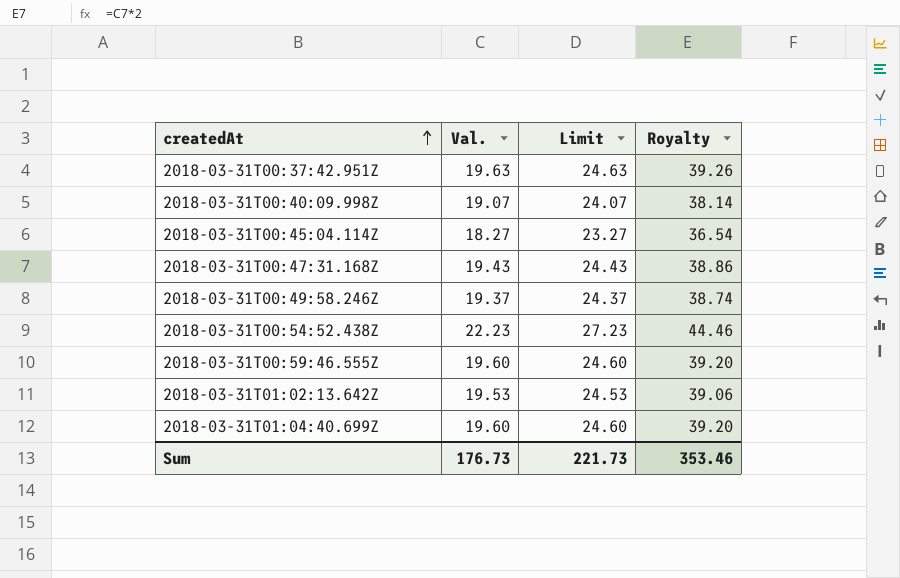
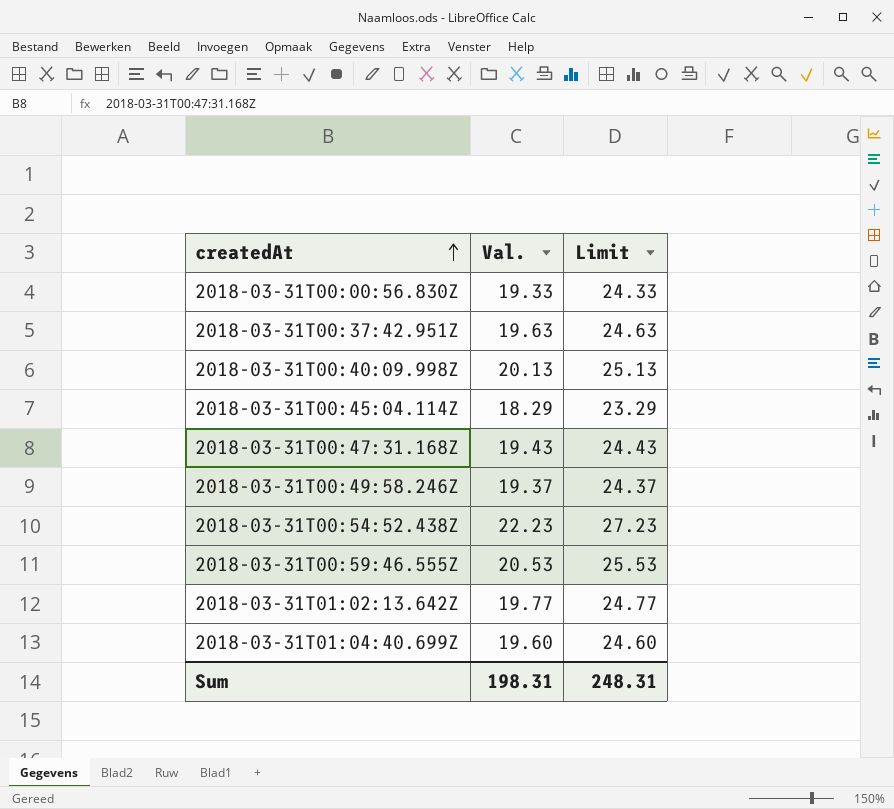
column Royalty | formula: [Val.] * 2 -> none
row 2018-03-31T00:00:56.830Z: none -> 19.33 | 24.33
2018-03-31T00:40:09.998Z | Val.: 19.07 -> 20.13
2018-03-31T00:40:09.998Z | Limit: 24.07 -> 25.13
2018-03-31T00:45:04.114Z | Val.: 18.27 -> 18.29
2018-03-31T00:45:04.114Z | Limit: 23.27 -> 23.29
2018-03-31T00:59:46.555Z | Val.: 19.60 -> 20.53
2018-03-31T00:59:46.555Z | Limit: 24.60 -> 25.53
2018-03-31T01:02:13.642Z | Val.: 19.53 -> 19.77
2018-03-31T01:02:13.642Z | Limit: 24.53 -> 24.77
Sum | Val.: 176.73 -> 198.31
Sum | Limit: 221.73 -> 248.31

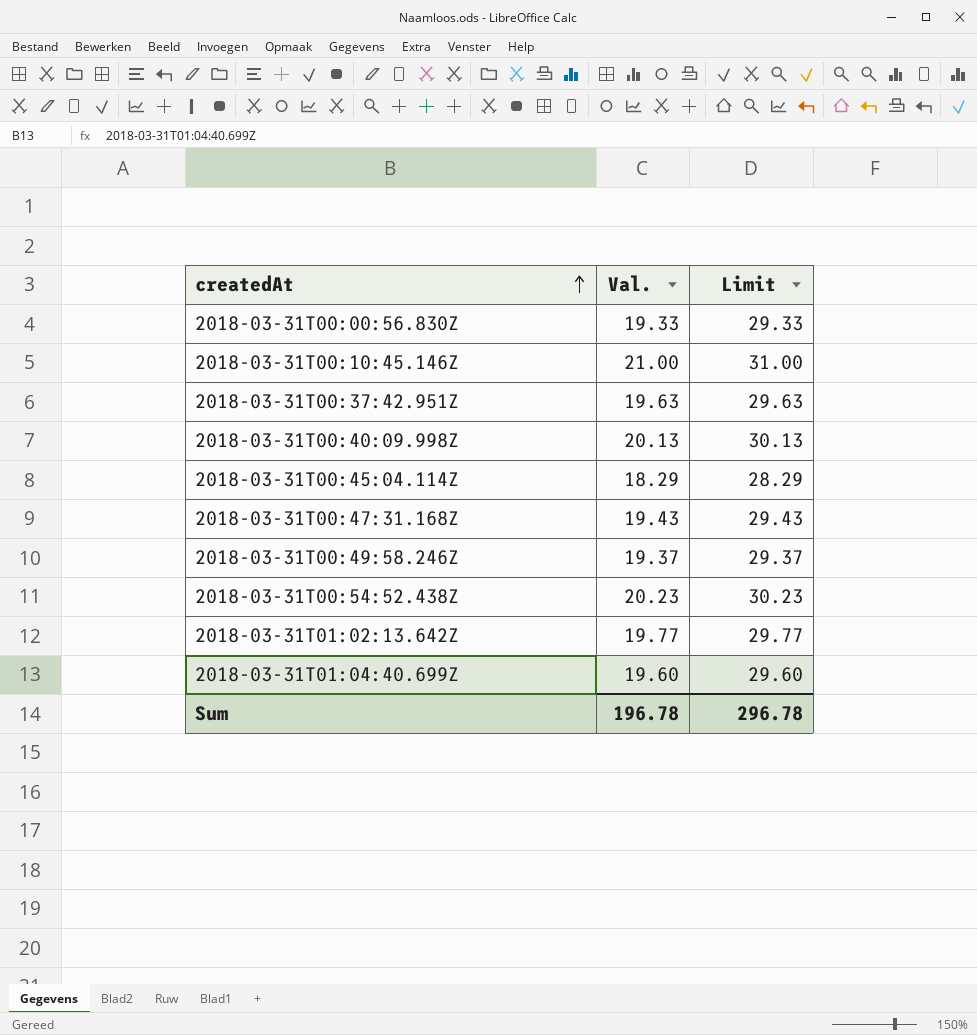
column Limit | formula: [Val.] + 5 -> [Val.] + 10
row 2018-03-31T00:59:46.555Z: 20.53 | 25.53 -> none
row 2018-03-31T00:10:45.146Z: none -> 21.00 | 31.00
2018-03-31T00:54:52.438Z | Val.: 22.23 -> 20.23
Sum | Val.: 198.31 -> 196.78
Sum | Limit: 248.31 -> 296.78

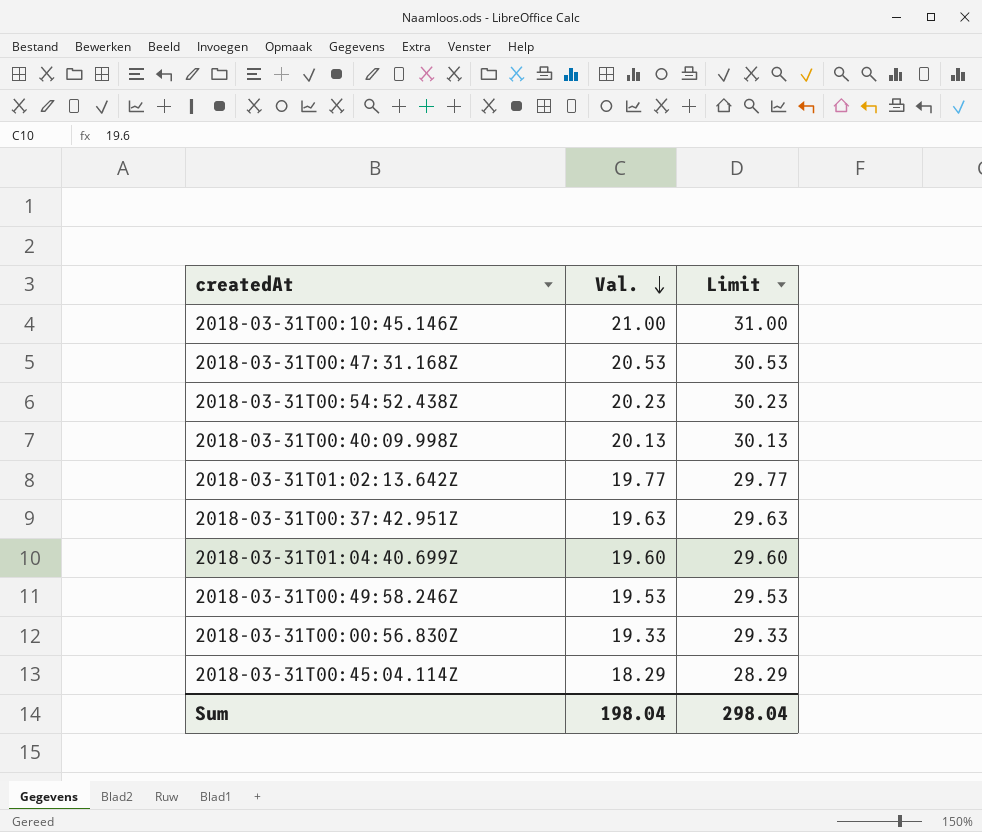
row order: createdAt ascending -> Val. descending
2018-03-31T00:47:31.168Z | Val.: 19.43 -> 20.53
2018-03-31T00:47:31.168Z | Limit: 29.43 -> 30.53
2018-03-31T00:49:58.246Z | Val.: 19.37 -> 19.53
2018-03-31T00:49:58.246Z | Limit: 29.37 -> 29.53
Sum | Val.: 196.78 -> 198.04
Sum | Limit: 296.78 -> 298.04

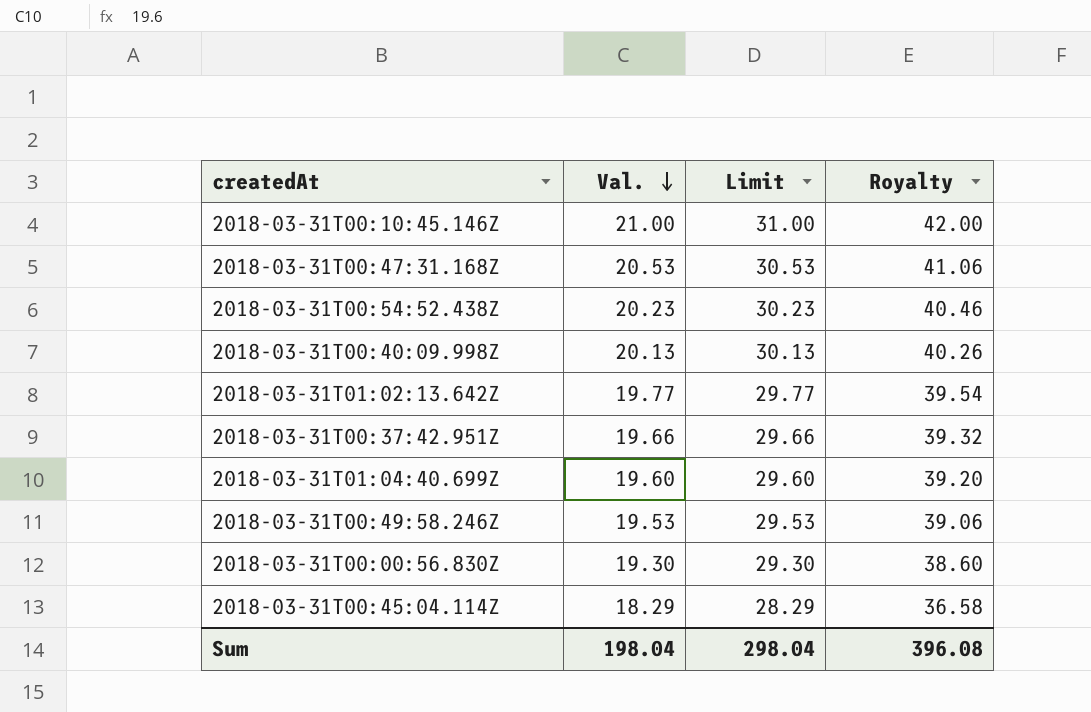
column Royalty | formula: none -> [Val.] * 2
2018-03-31T00:37:42.951Z | Val.: 19.63 -> 19.66
2018-03-31T00:37:42.951Z | Limit: 29.63 -> 29.66
2018-03-31T00:00:56.830Z | Val.: 19.33 -> 19.30
2018-03-31T00:00:56.830Z | Limit: 29.33 -> 29.30

